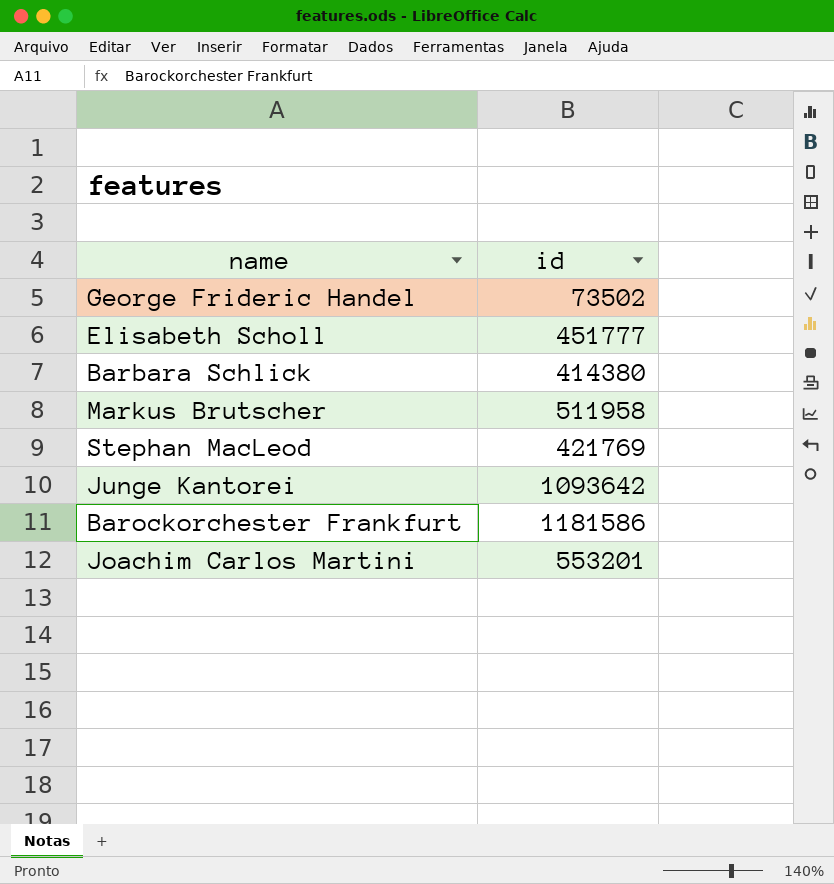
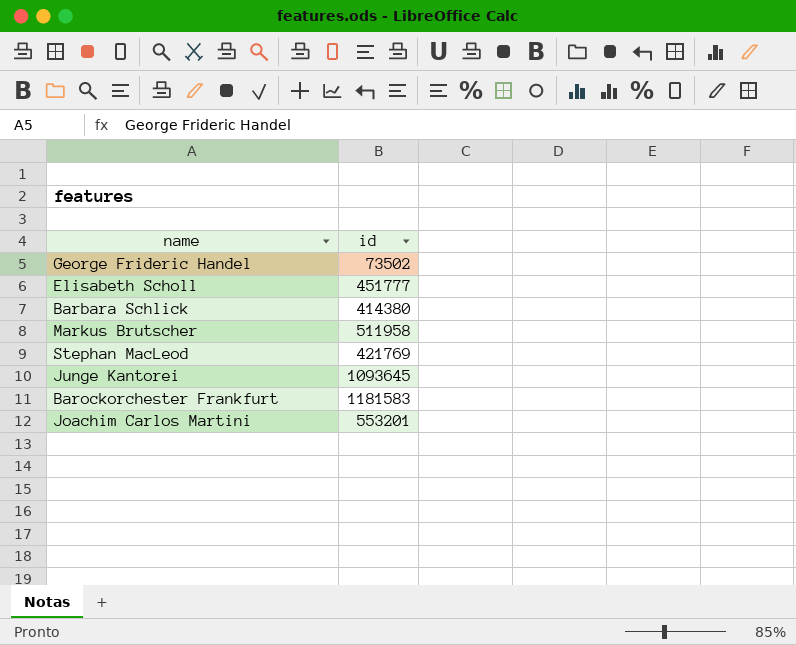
Junge Kantorei | id: 1093642 -> 1093645
Barockorchester Frankfurt | id: 1181586 -> 1181583

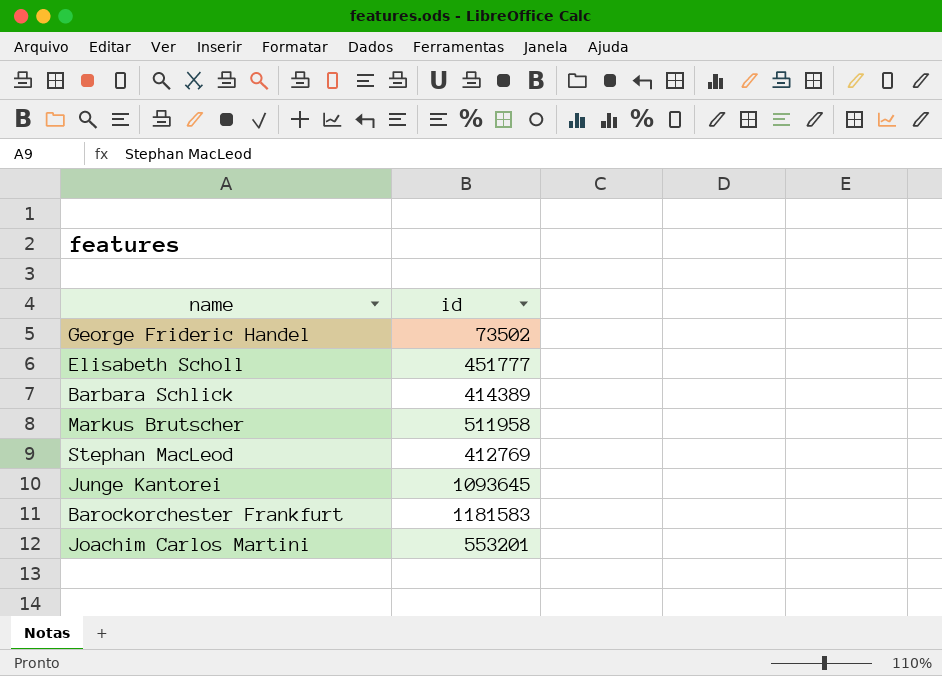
Barbara Schlick | id: 414380 -> 414389
Stephan MacLeod | id: 421769 -> 412769

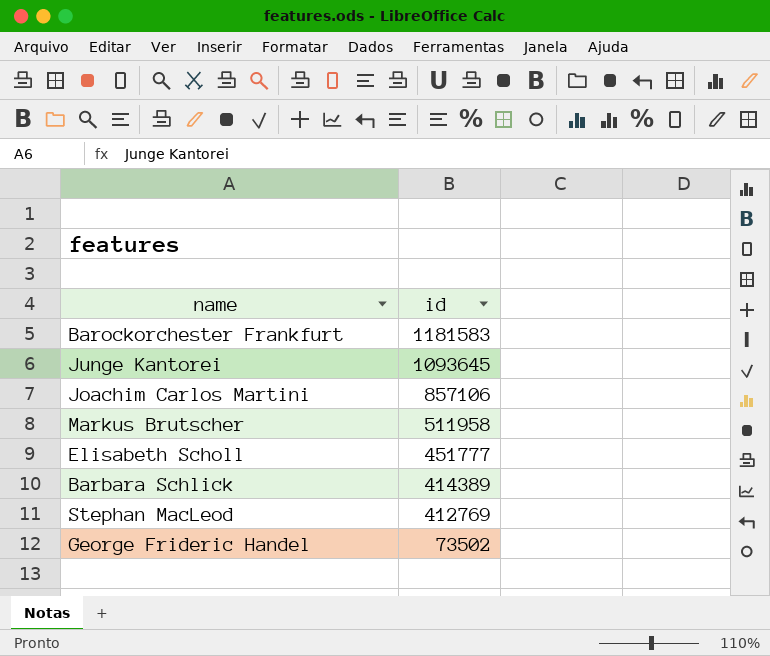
row order: none -> id descending
Joachim Carlos Martini | id: 553201 -> 857106

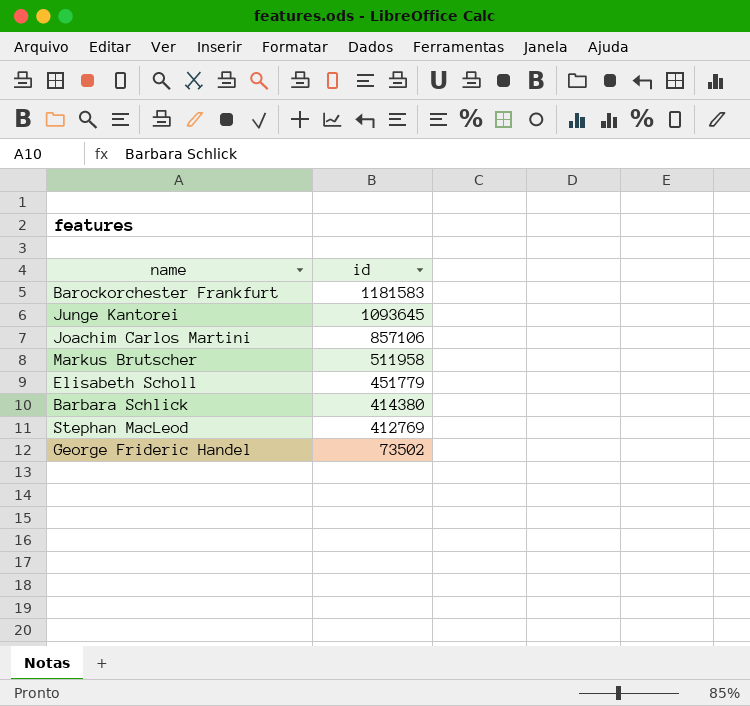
Elisabeth Scholl | id: 451777 -> 451779
Barbara Schlick | id: 414389 -> 414380

